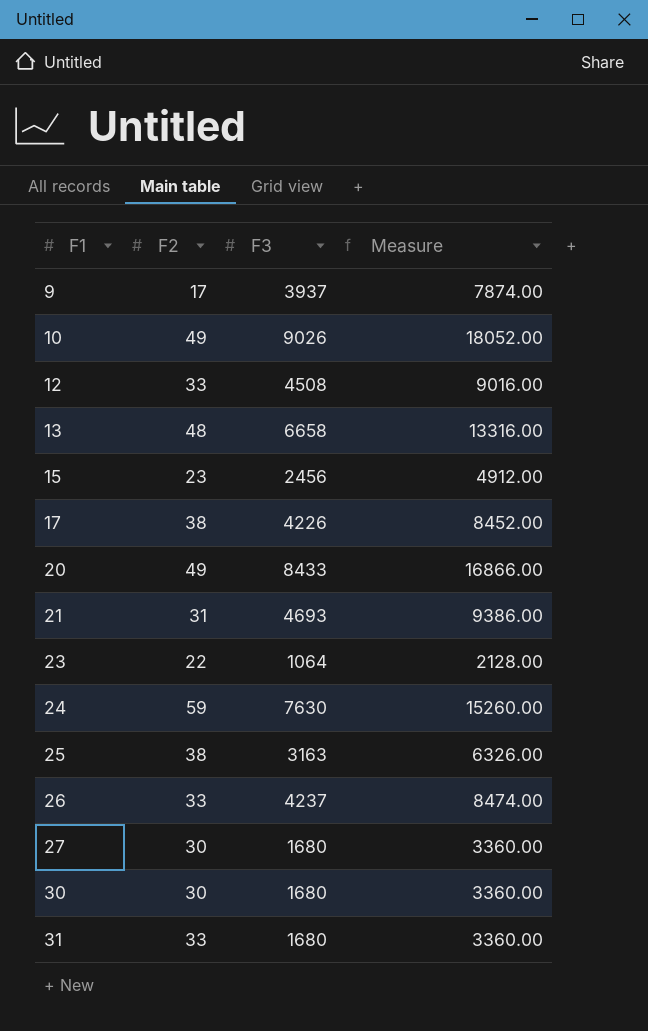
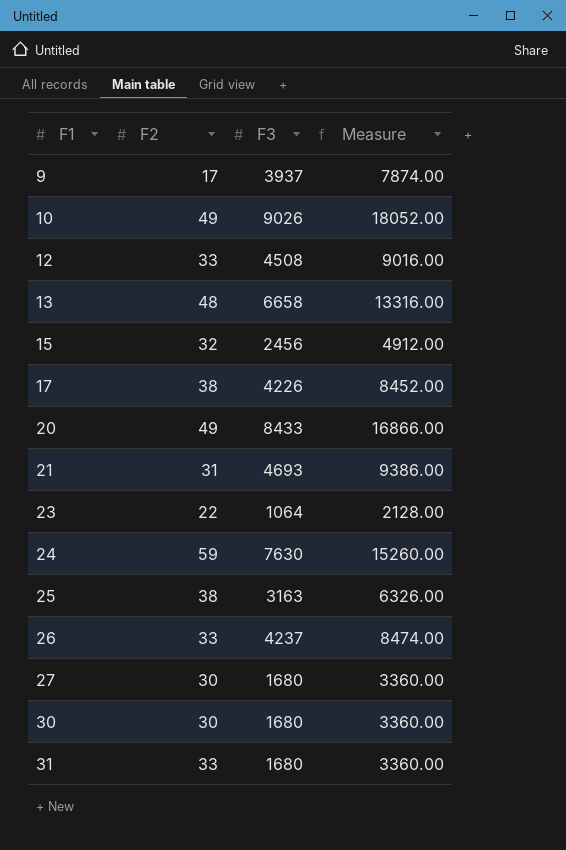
15 | F2: 23 -> 32

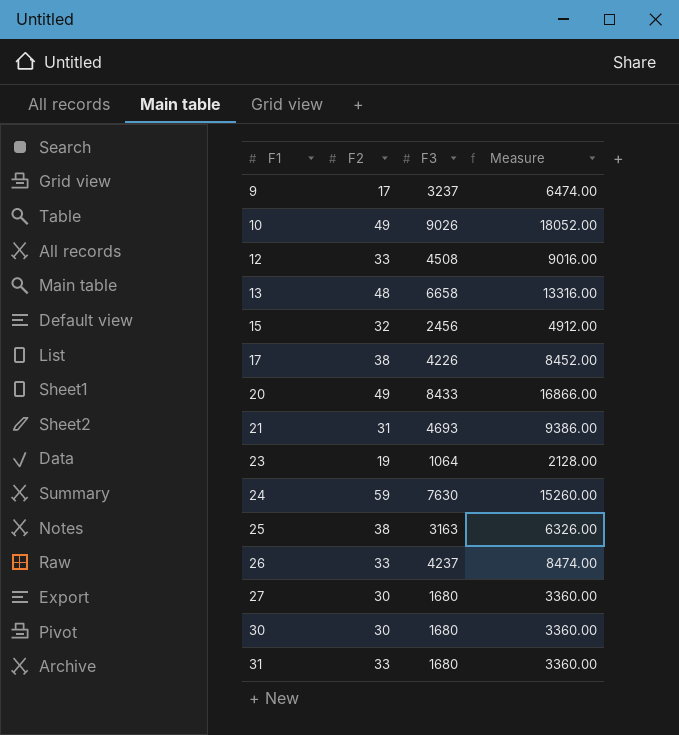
9 | F3: 3937 -> 3237
9 | Measure: 7874.00 -> 6474.00
23 | F2: 22 -> 19

